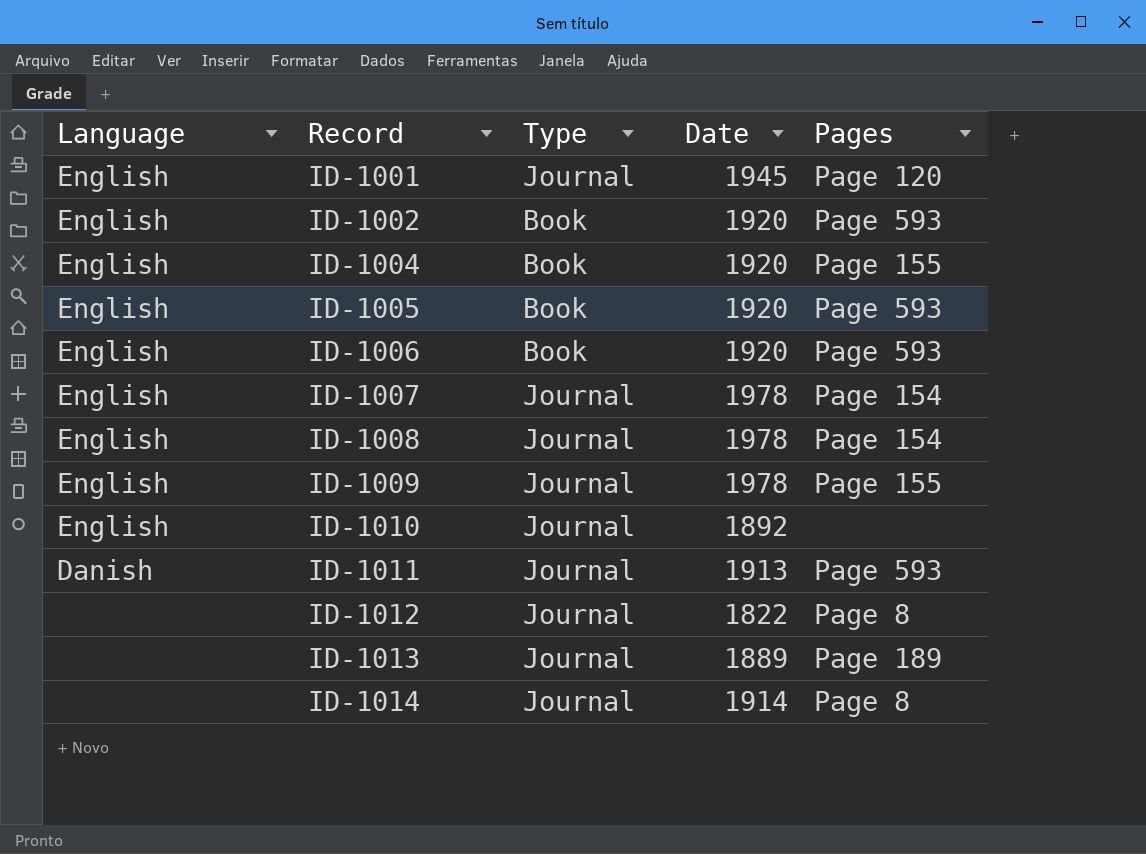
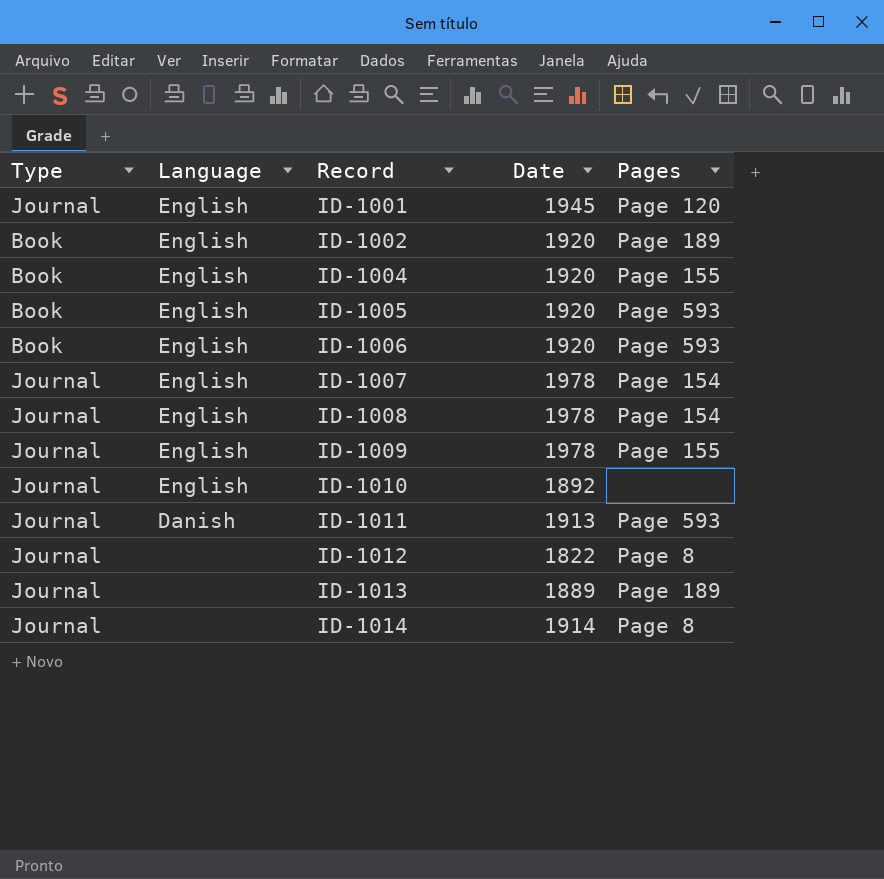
column Type | position: 3 -> 1
ID-1002 | Pages: Page 593 -> Page 189

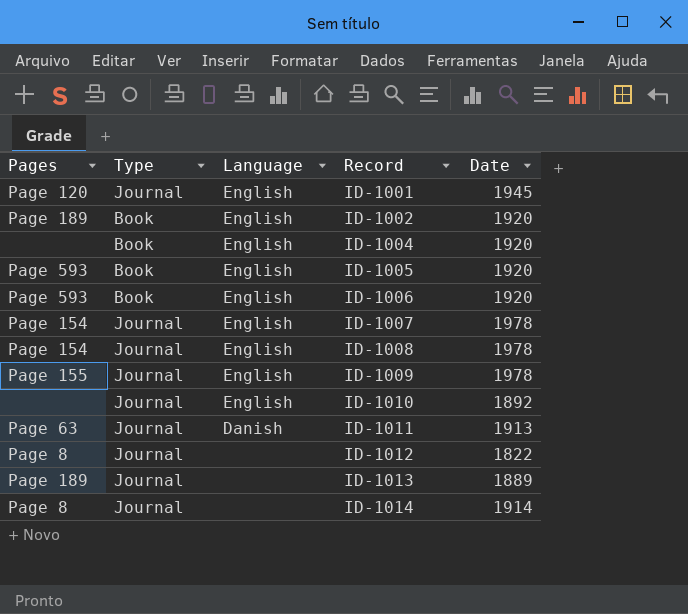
column Pages | position: 5 -> 1
ID-1004 | Pages: Page 155 -> none
ID-1011 | Pages: Page 593 -> Page 63

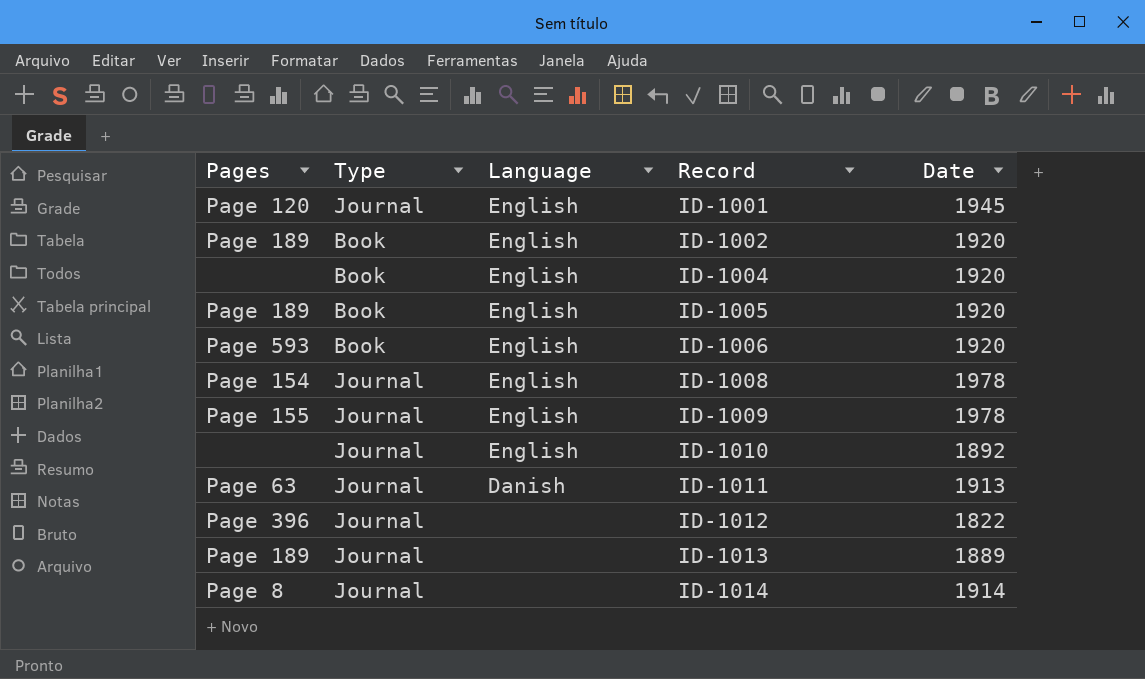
row ID-1007: Page 154 | Journal | English | 1978 -> none
ID-1005 | Pages: Page 593 -> Page 189
ID-1012 | Pages: Page 8 -> Page 396

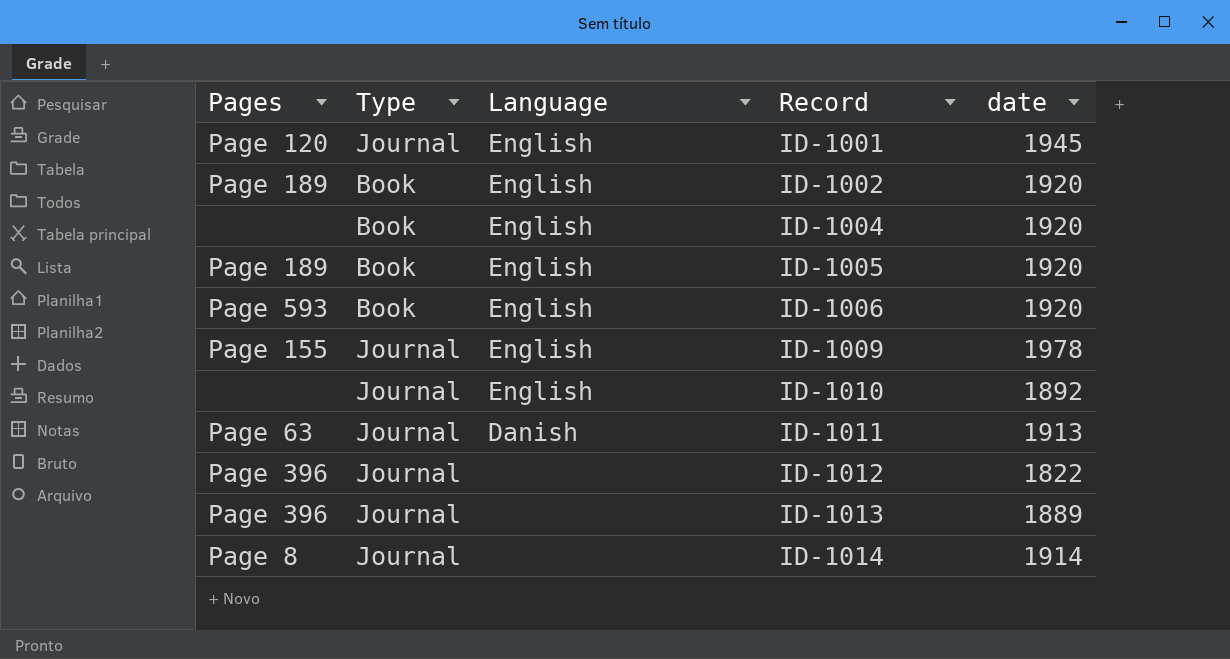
column name: Date -> date
row ID-1008: Page 154 | Journal | English | 1978 -> none
ID-1013 | Pages: Page 189 -> Page 396

